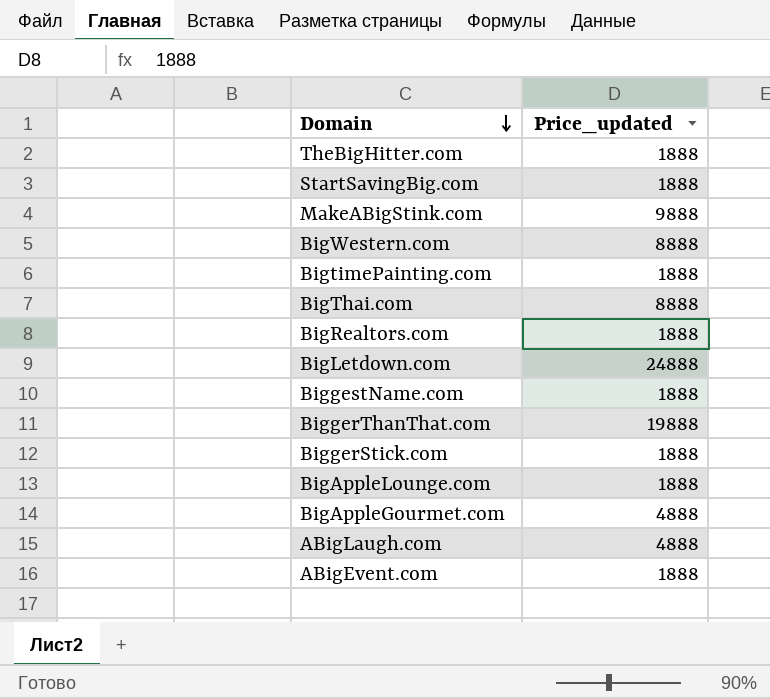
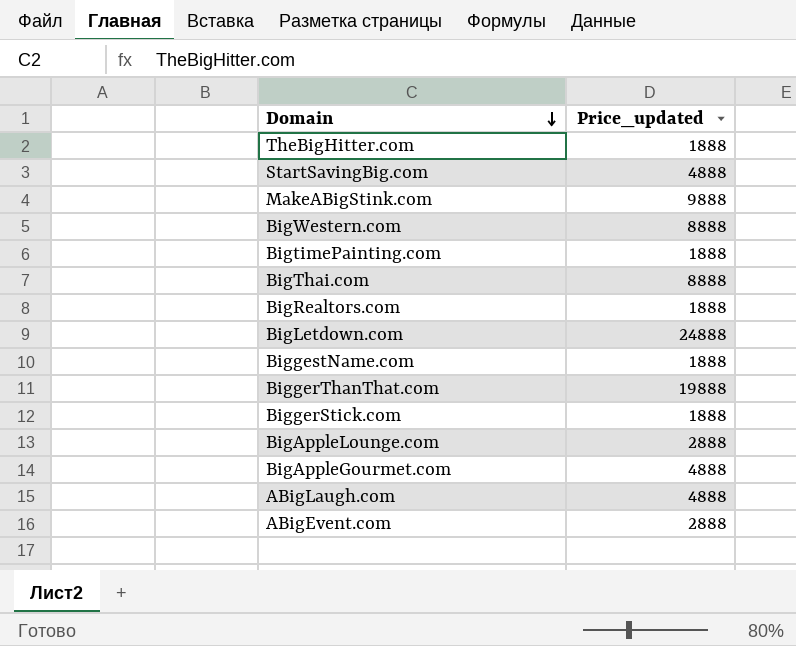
StartSavingBig.com | Price_updated: 1888 -> 4888
BigAppleLounge.com | Price_updated: 1888 -> 2888
ABigEvent.com | Price_updated: 1888 -> 2888

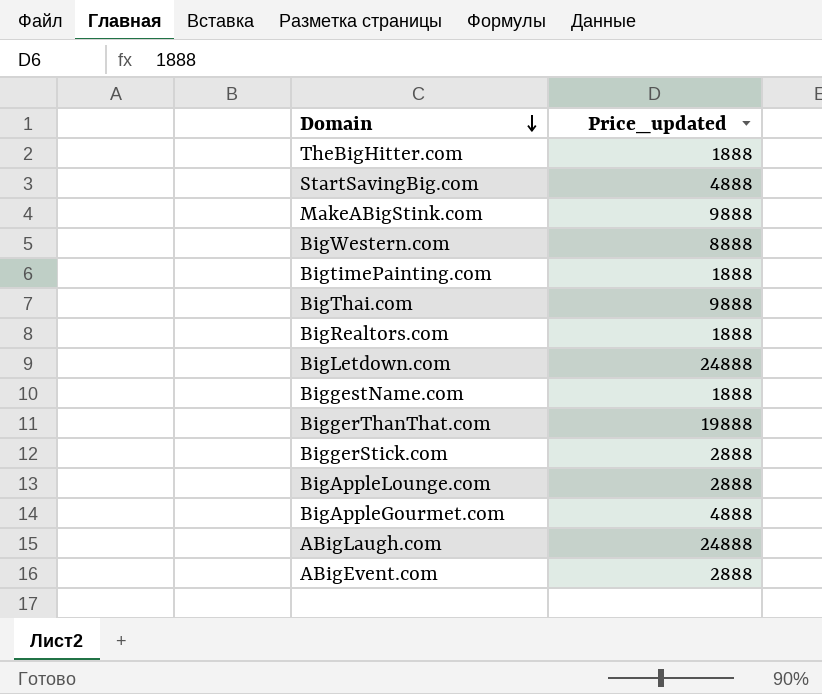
BigThai.com | Price_updated: 8888 -> 9888
BiggerStick.com | Price_updated: 1888 -> 2888
ABigLaugh.com | Price_updated: 4888 -> 24888

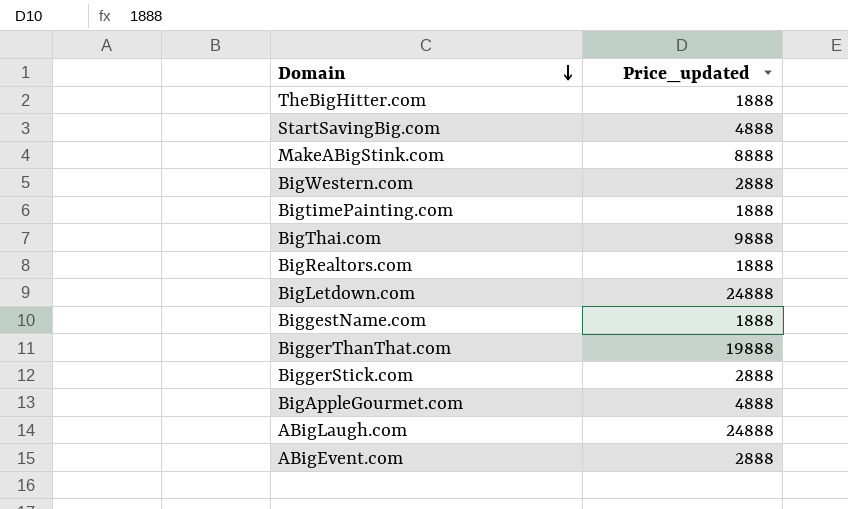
row BigAppleLounge.com: 2888 -> none
MakeABigStink.com | Price_updated: 9888 -> 8888
BigWestern.com | Price_updated: 8888 -> 2888

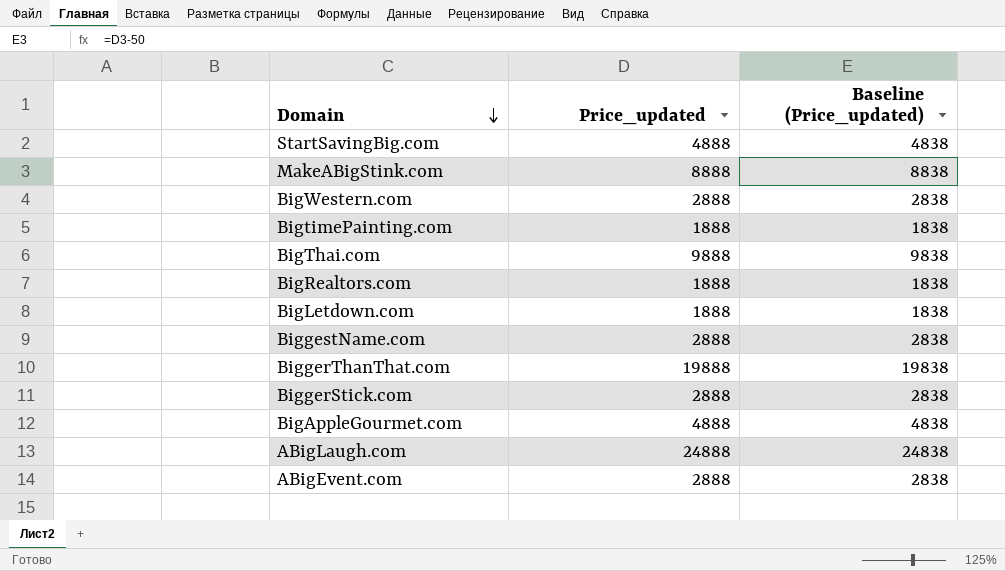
column Baseline (Price_updated) | formula: none -> [Price_updated] - 50
row TheBigHitter.com: 1888 -> none
BigLetdown.com | Price_updated: 24888 -> 1888
BiggestName.com | Price_updated: 1888 -> 2888

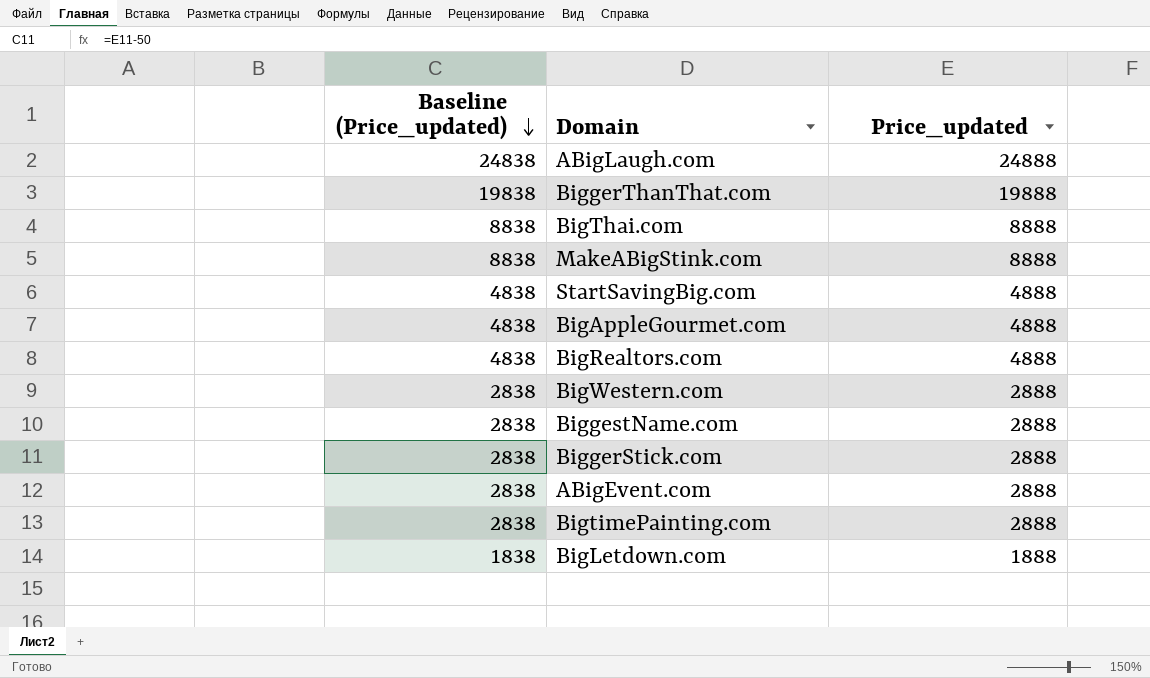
row order: Domain descending -> Baseline (Price_updated) descending
column Baseline (Price_updated) | position: 3 -> 1
BigThai.com | Baseline (Price_updated): 9838 -> 8838
BigThai.com | Price_updated: 9888 -> 8888
BigRealtors.com | Baseline (Price_updated): 1838 -> 4838
BigRealtors.com | Price_updated: 1888 -> 4888
BigtimePainting.com | Baseline (Price_updated): 1838 -> 2838
BigtimePainting.com | Price_updated: 1888 -> 2888

